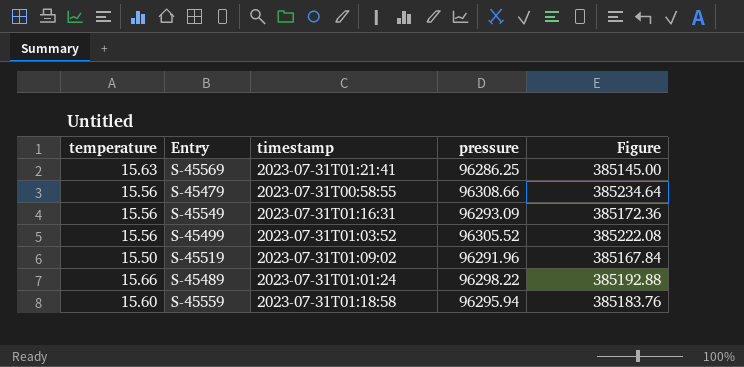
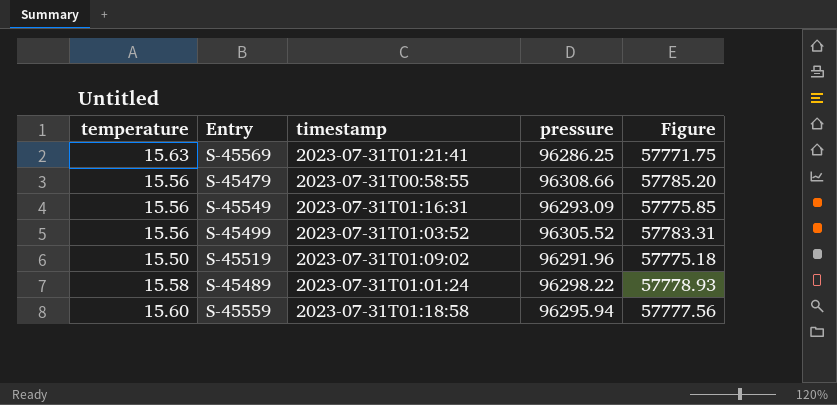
column Figure | formula: [pressure] * 4 -> [pressure] * 0.6
S-45489 | temperature: 15.66 -> 15.58

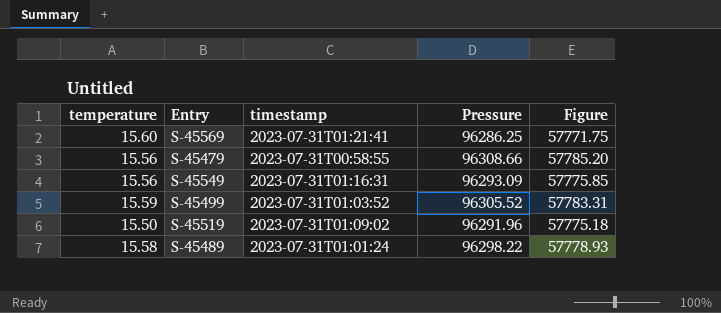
column name: pressure -> Pressure
row S-45559: 15.60 | 2023-07-31T01:18:58 | 96295.94 | 57777.56 -> none
S-45569 | temperature: 15.63 -> 15.60
S-45499 | temperature: 15.56 -> 15.59

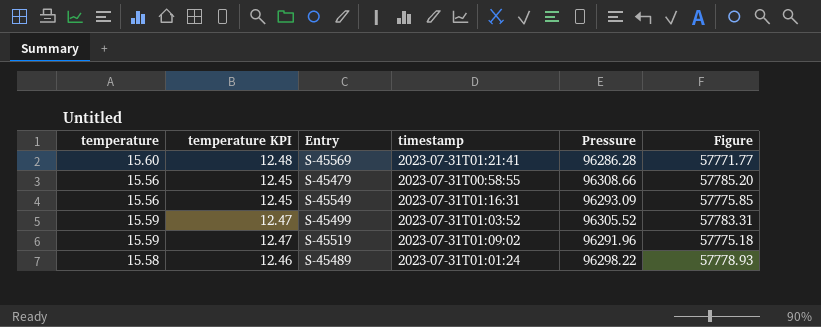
column temperature KPI | formula: none -> [temperature] * 0.8
S-45569 | Pressure: 96286.25 -> 96286.28
S-45569 | Figure: 57771.75 -> 57771.77
S-45519 | temperature: 15.50 -> 15.59

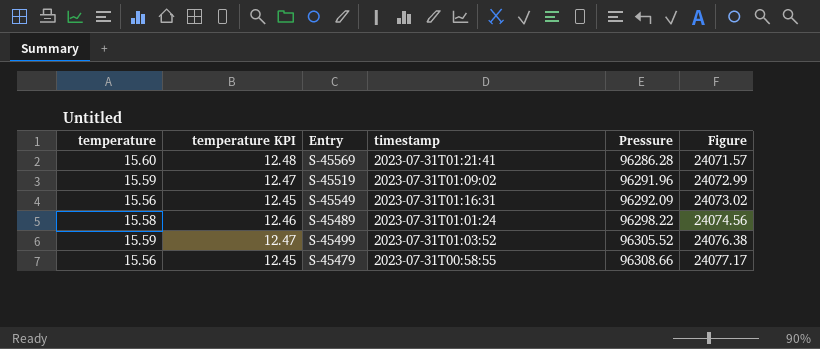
row order: none -> Pressure ascending
column Figure | formula: [Pressure] * 0.6 -> [Pressure] * 0.25
S-45549 | Pressure: 96293.09 -> 96292.09

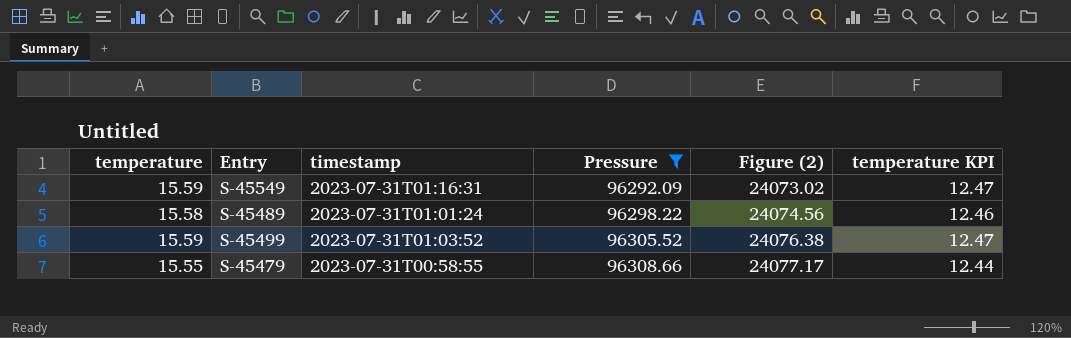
filter: none -> Pressure >= 96292.09
column name: Figure -> Figure (2)
column temperature KPI | position: 2 -> 6
S-45549 | temperature: 15.56 -> 15.59
S-45549 | temperature KPI: 12.45 -> 12.47
S-45479 | temperature: 15.56 -> 15.55
S-45479 | temperature KPI: 12.45 -> 12.44

